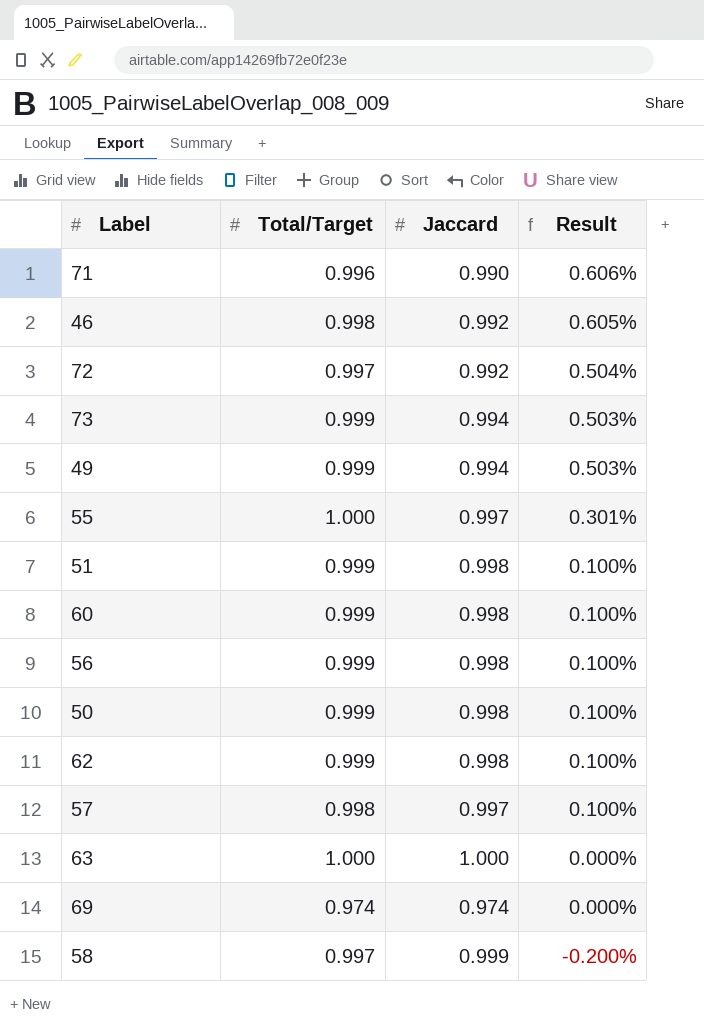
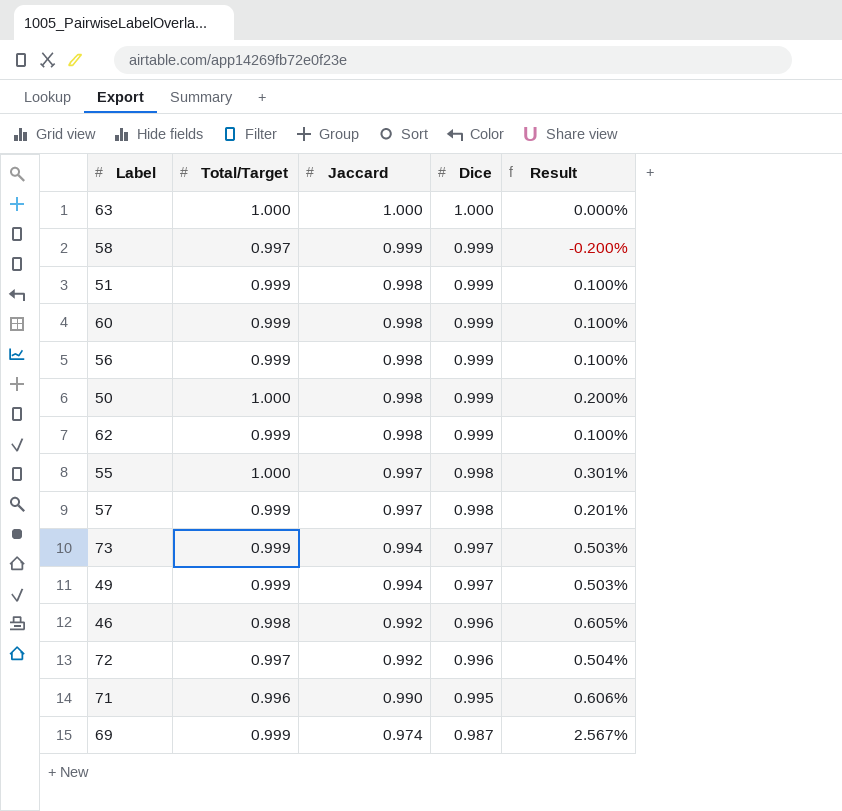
row order: Result descending -> Jaccard descending
column Dice | position: none -> 4
50 | Total/Target: 0.999 -> 1.000
50 | Result: 0.100% -> 0.200%
57 | Total/Target: 0.998 -> 0.999
57 | Result: 0.100% -> 0.201%
69 | Total/Target: 0.974 -> 0.999
69 | Result: 0.000% -> 2.567%

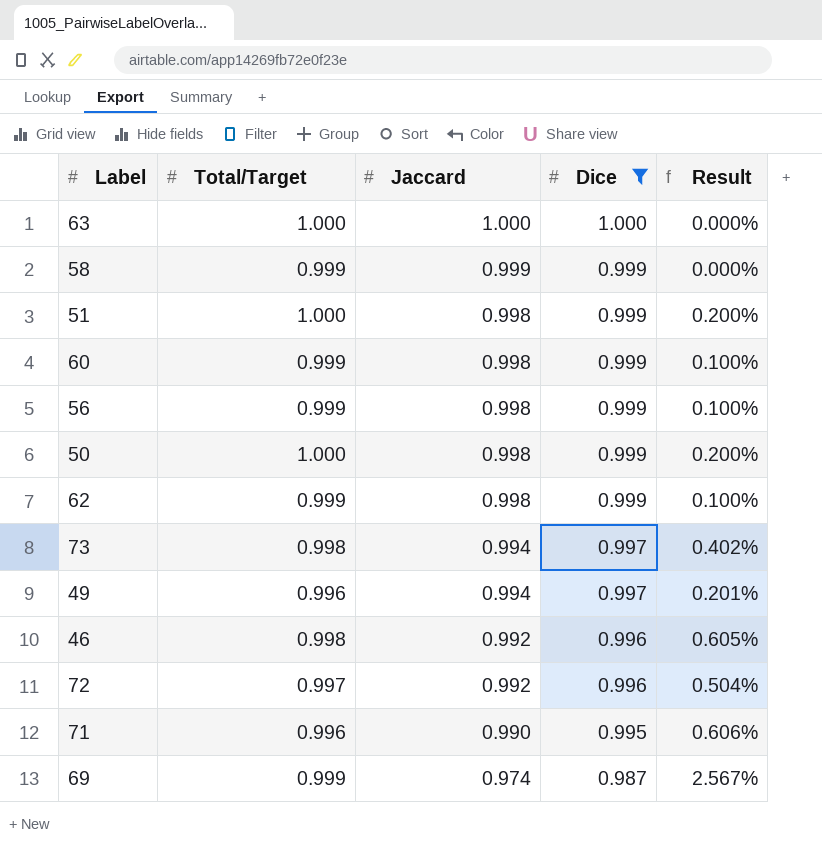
filter: none -> Dice != 0.998
58 | Total/Target: 0.997 -> 0.999
58 | Result: -0.200% -> 0.000%
51 | Total/Target: 0.999 -> 1.000
51 | Result: 0.100% -> 0.200%
73 | Total/Target: 0.999 -> 0.998
73 | Result: 0.503% -> 0.402%
49 | Total/Target: 0.999 -> 0.996
49 | Result: 0.503% -> 0.201%

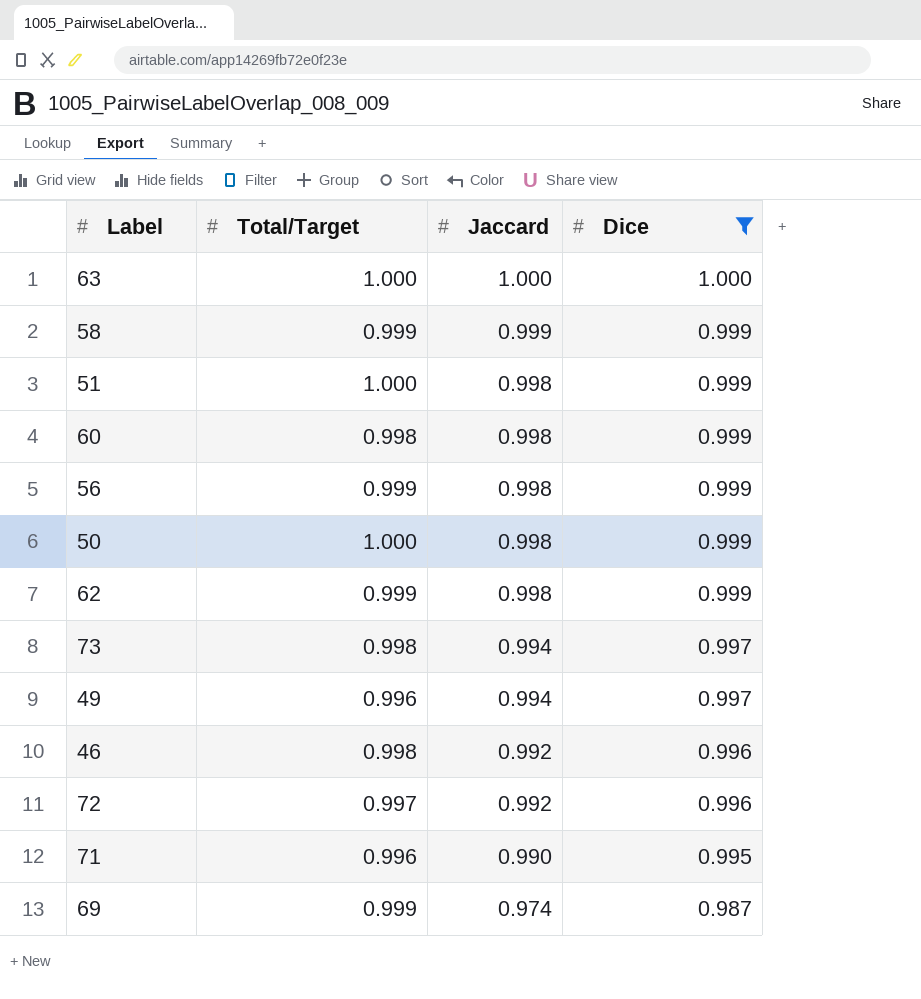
column Result | formula: ([Total/Target] - [Jaccard]) / [Jaccard] -> none
60 | Total/Target: 0.999 -> 0.998

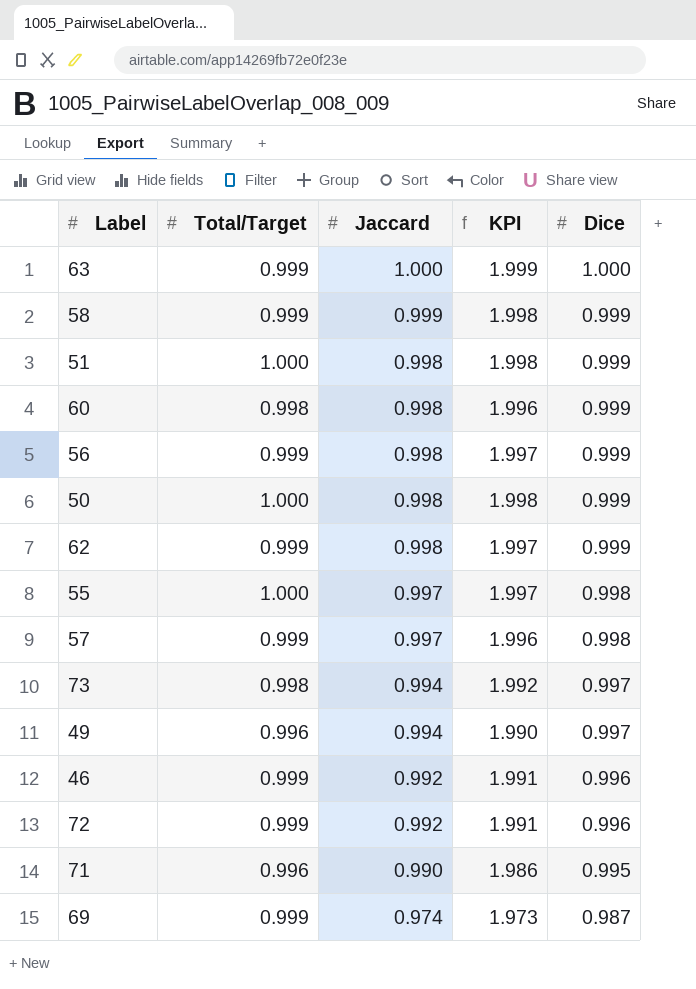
filter: Dice != 0.998 -> none
column KPI | formula: none -> [Total/Target] + [Jaccard]
63 | Total/Target: 1.000 -> 0.999
46 | Total/Target: 0.998 -> 0.999
72 | Total/Target: 0.997 -> 0.999

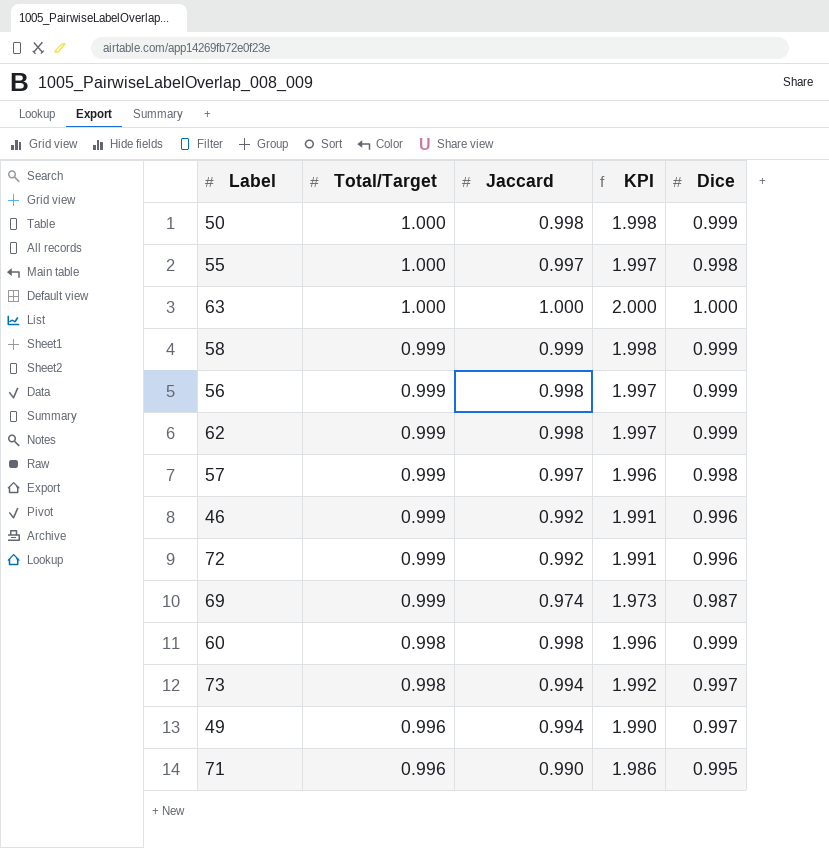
row order: Jaccard descending -> Total/Target descending
row 51: 1.000 | 0.998 | 1.998 | 0.999 -> none
63 | Total/Target: 0.999 -> 1.000
63 | KPI: 1.999 -> 2.000

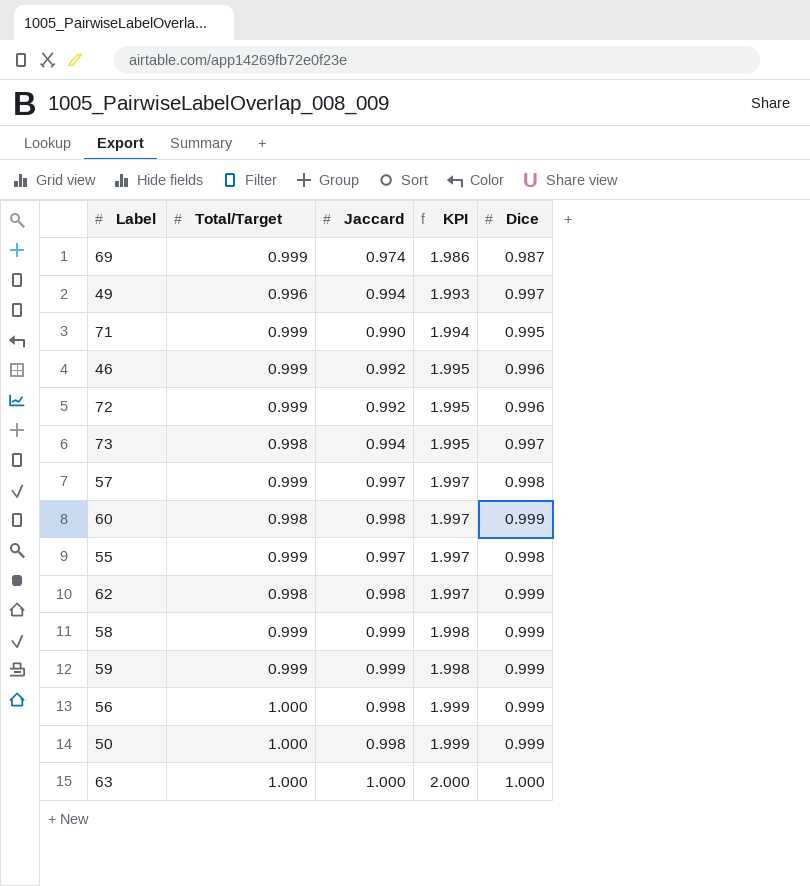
row order: Total/Target descending -> KPI ascending
column KPI | formula: [Total/Target] + [Jaccard] -> [Total/Target] + [Dice]
71 | Total/Target: 0.996 -> 0.999
55 | Total/Target: 1.000 -> 0.999
62 | Total/Target: 0.999 -> 0.998
row 59: none -> 0.999 | 0.999 | 1.998 | 0.999
56 | Total/Target: 0.999 -> 1.000

